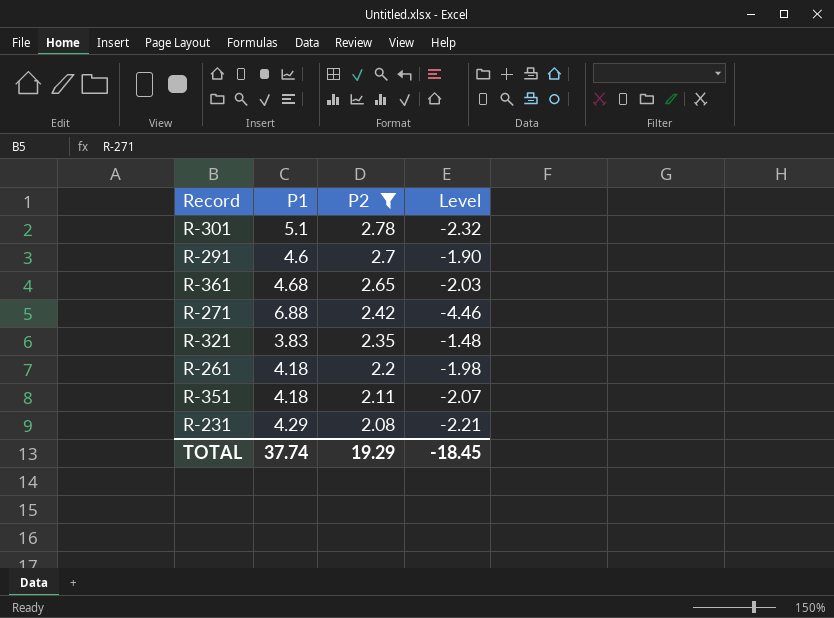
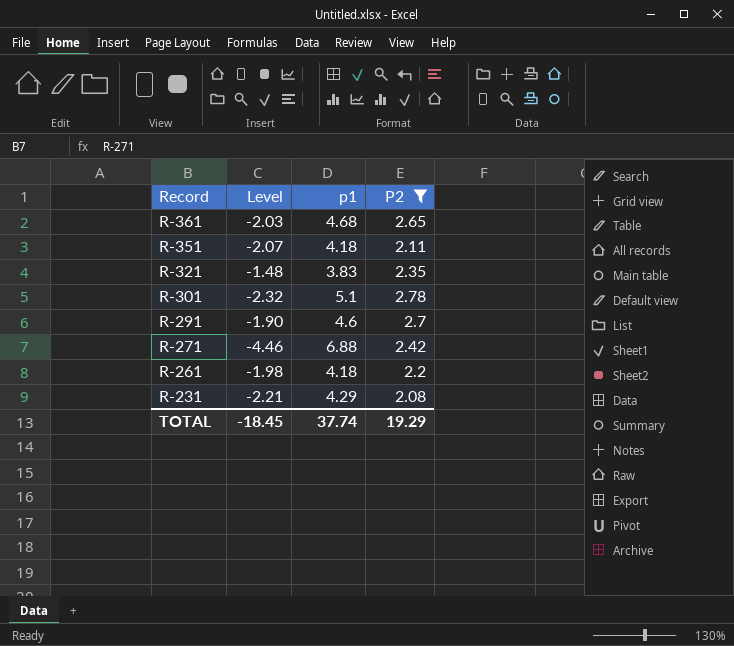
row order: P2 descending -> Record descending
column Level | position: 4 -> 2
column name: P1 -> p1

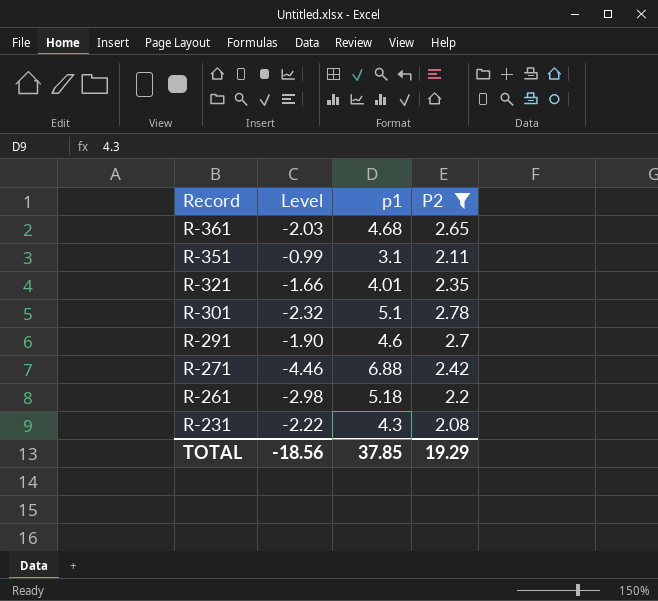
R-351 | Level: -2.07 -> -0.99
R-351 | p1: 4.18 -> 3.1
R-321 | Level: -1.48 -> -1.66
R-321 | p1: 3.83 -> 4.01
R-261 | Level: -1.98 -> -2.98
R-261 | p1: 4.18 -> 5.18
R-231 | Level: -2.21 -> -2.22
R-231 | p1: 4.29 -> 4.3
TOTAL | Level: -18.45 -> -18.56
TOTAL | p1: 37.74 -> 37.85

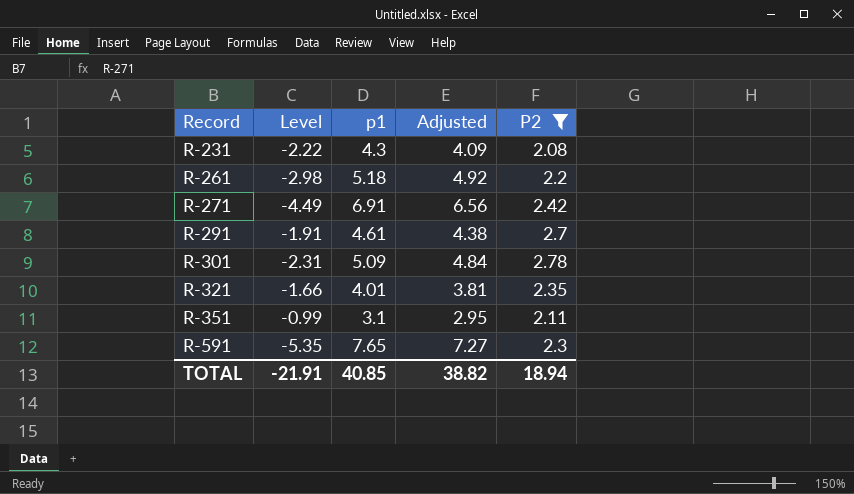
row order: Record descending -> Record ascending
column Adjusted | formula: none -> [p1] * 0.95
row R-361: -2.03 | 4.68 | 2.65 -> none
R-271 | Level: -4.46 -> -4.49
R-271 | p1: 6.88 -> 6.91
R-291 | Level: -1.90 -> -1.91
R-291 | p1: 4.6 -> 4.61
R-301 | Level: -2.32 -> -2.31
R-301 | p1: 5.1 -> 5.09
row R-591: none -> -5.35 | 7.65 | 7.27 | 2.3
TOTAL | Level: -18.56 -> -21.91
TOTAL | p1: 37.85 -> 40.85
TOTAL | P2: 19.29 -> 18.94

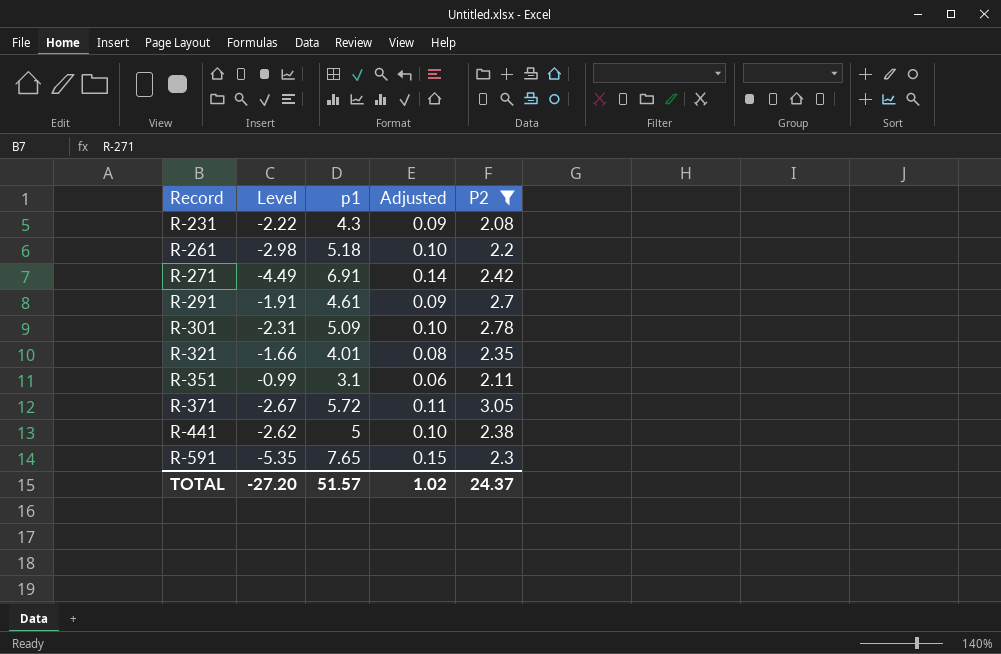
column Adjusted | formula: [p1] * 0.95 -> [p1] * 0.02
row R-371: none -> -2.67 | 5.72 | 0.11 | 3.05
row R-441: none -> -2.62 | 5 | 0.10 | 2.38
TOTAL | Level: -21.91 -> -27.20
TOTAL | p1: 40.85 -> 51.57
TOTAL | Adjusted: 38.82 -> 1.02
TOTAL | P2: 18.94 -> 24.37

